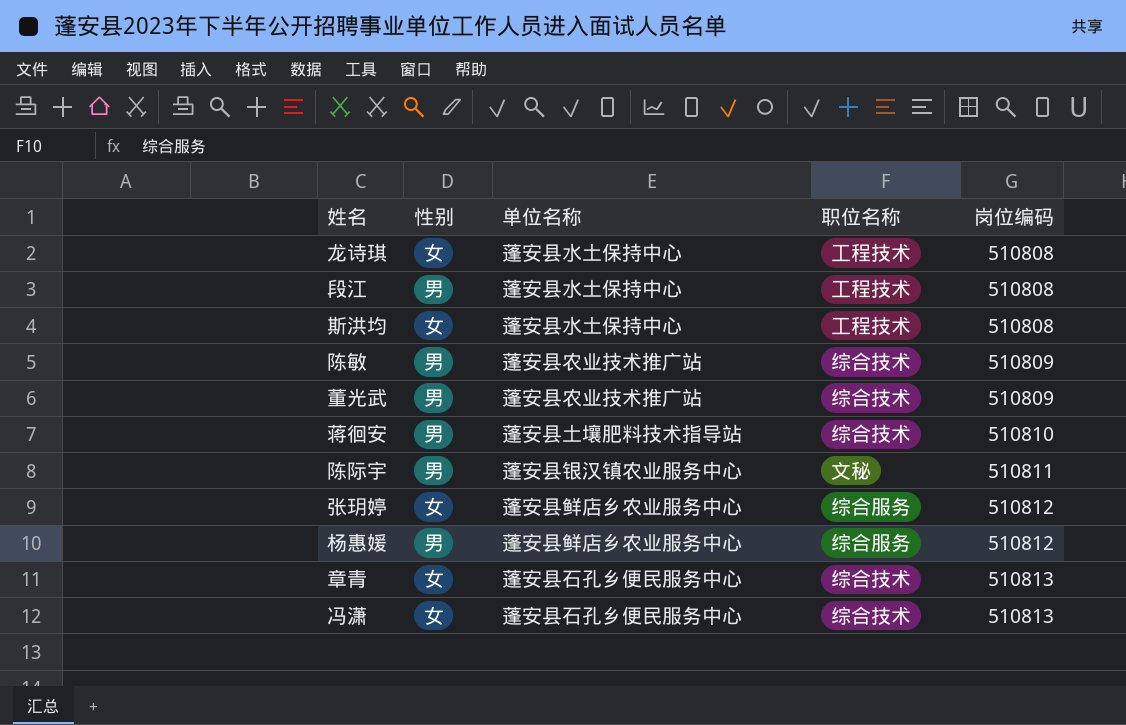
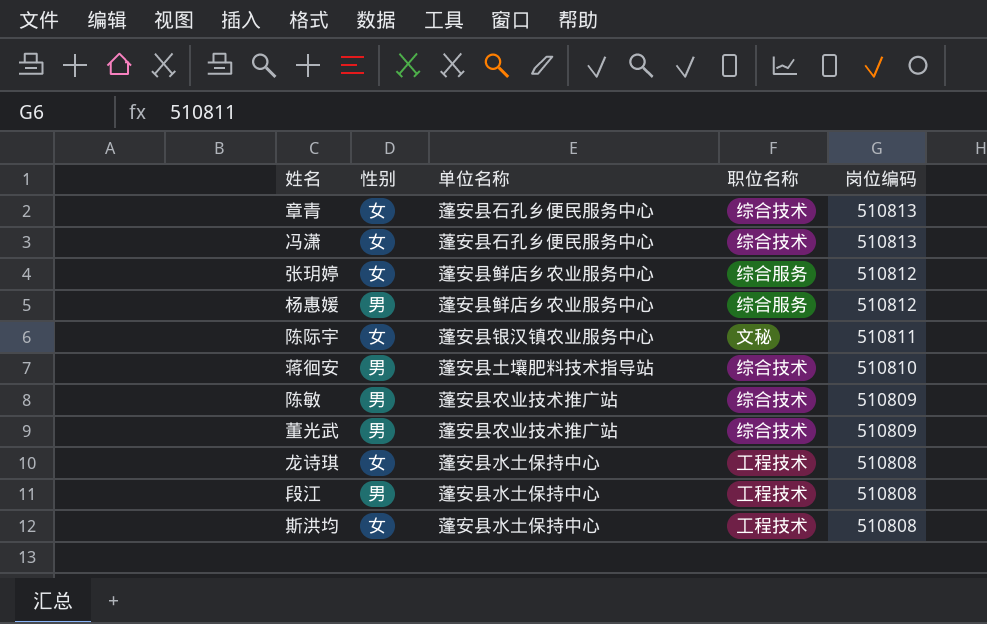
row order: 岗位编码 ascending -> 岗位编码 descending
陈际宇 | 性别: 男 -> 女

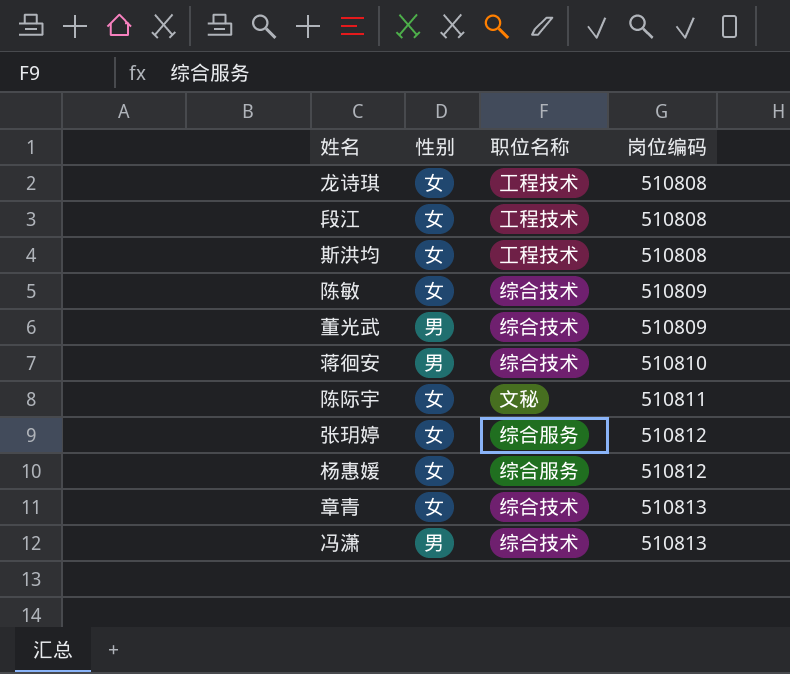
row order: 岗位编码 descending -> 岗位编码 ascending
column 单位名称 | position: 3 -> none
段江 | 性别: 男 -> 女
陈敏 | 性别: 男 -> 女
杨惠媛 | 性别: 男 -> 女
冯潇 | 性别: 女 -> 男

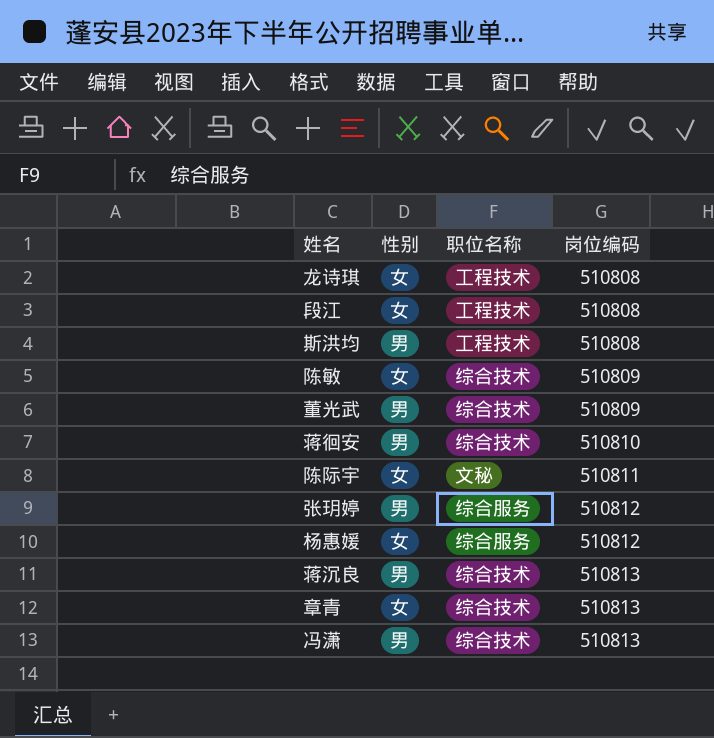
斯洪均 | 性别: 女 -> 男
张玥婷 | 性别: 女 -> 男
row 蒋沉良: none -> 男 | 综合技术 | 510813

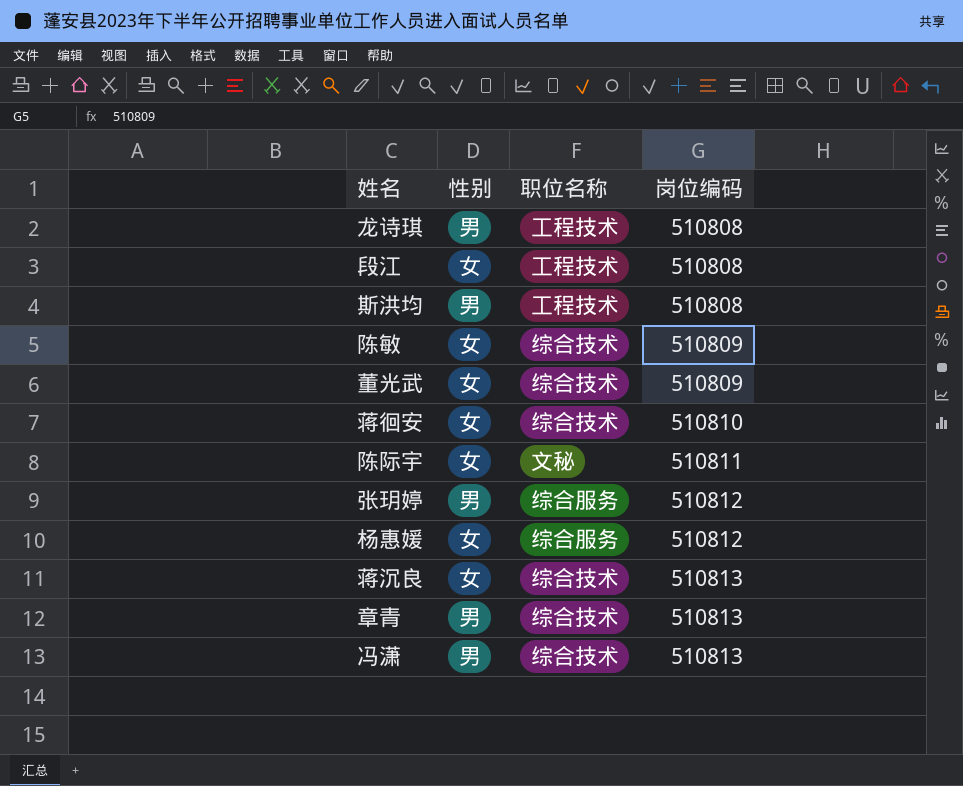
龙诗琪 | 性别: 女 -> 男
董光武 | 性别: 男 -> 女
蒋徊安 | 性别: 男 -> 女
蒋沉良 | 性别: 男 -> 女
章青 | 性别: 女 -> 男

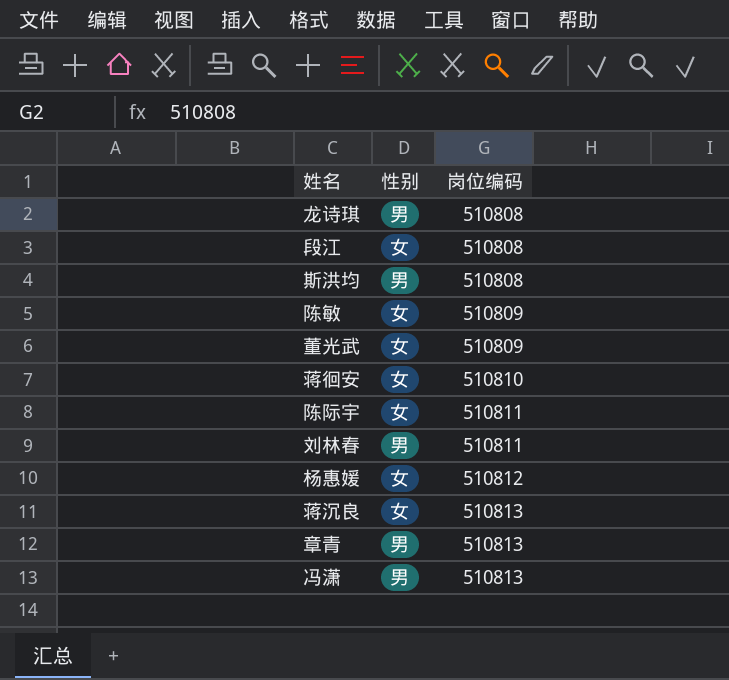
column 职位名称 | position: 3 -> none
row 张玥婷: 男 | 综合服务 | 510812 -> none
row 刘林春: none -> 男 | 510811

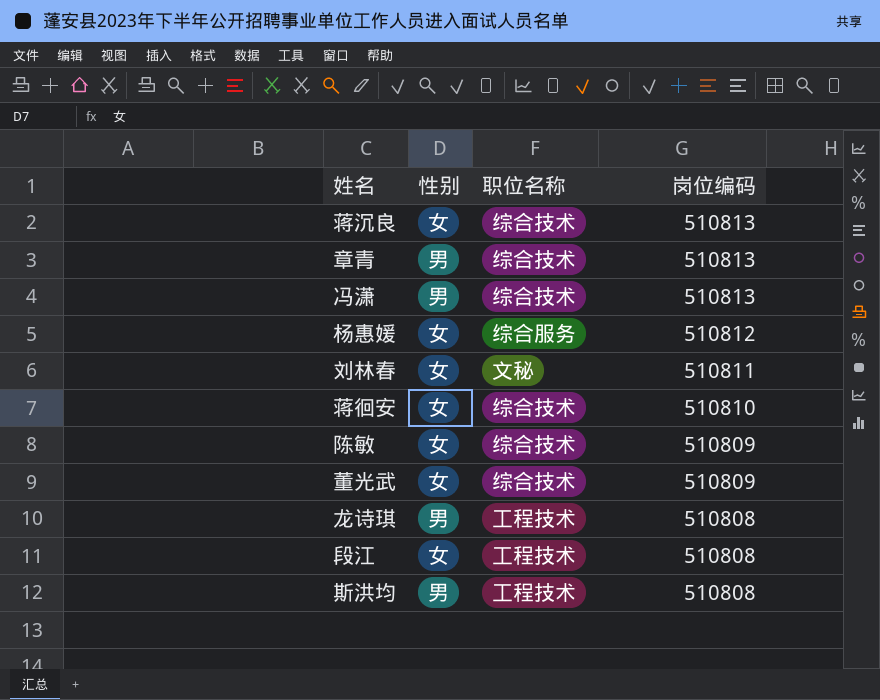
row order: 岗位编码 ascending -> 岗位编码 descending
column 职位名称 | position: none -> 3
row 陈际宇: 女 | 510811 -> none
刘林春 | 性别: 男 -> 女

